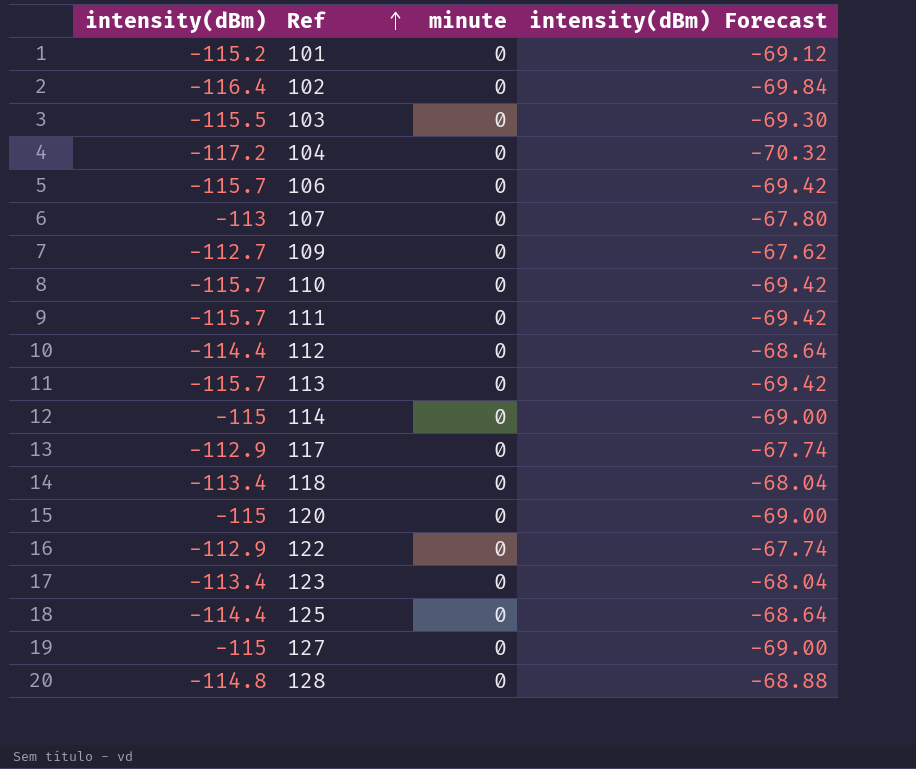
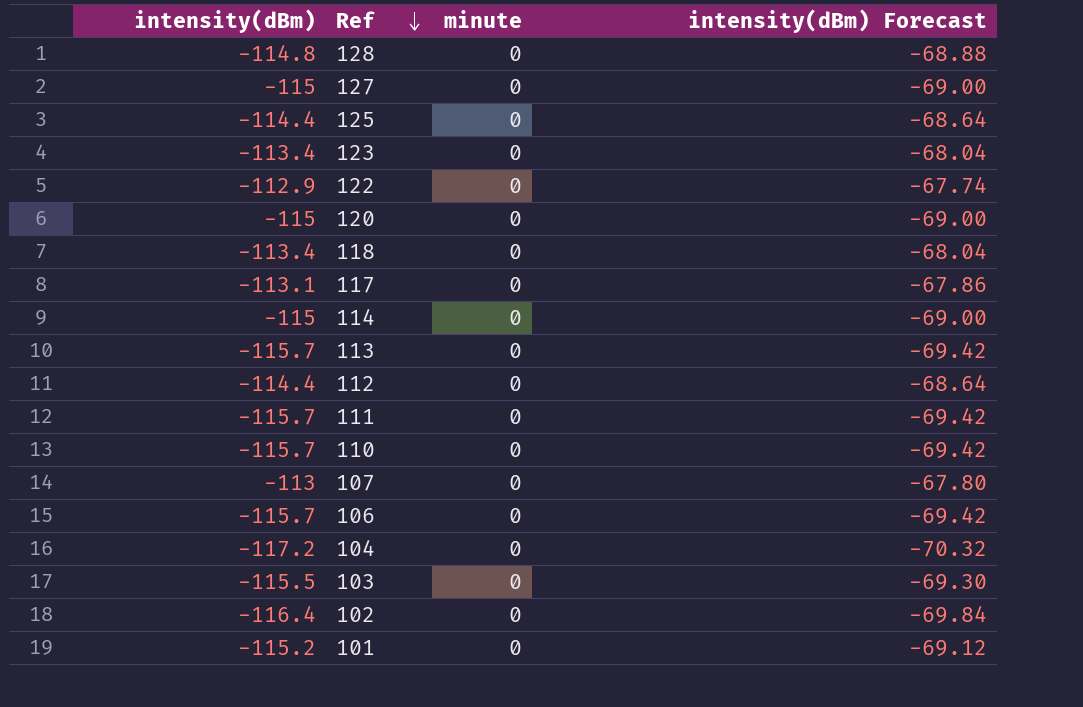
row order: Ref ascending -> Ref descending
row 109: -112.7 | 0 | -67.62 -> none
117 | intensity(dBm): -112.9 -> -113.1
117 | intensity(dBm) Forecast: -67.74 -> -67.86

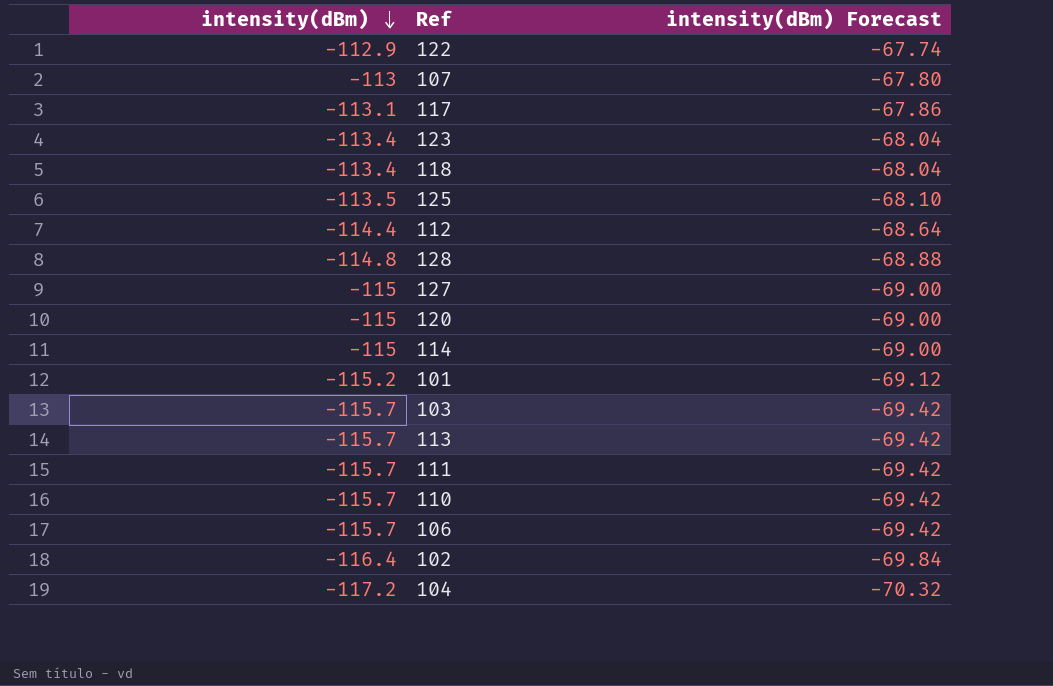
row order: Ref descending -> intensity(dBm) descending
column minute | position: 3 -> none
125 | intensity(dBm): -114.4 -> -113.5
125 | intensity(dBm) Forecast: -68.64 -> -68.10
103 | intensity(dBm): -115.5 -> -115.7
103 | intensity(dBm) Forecast: -69.30 -> -69.42

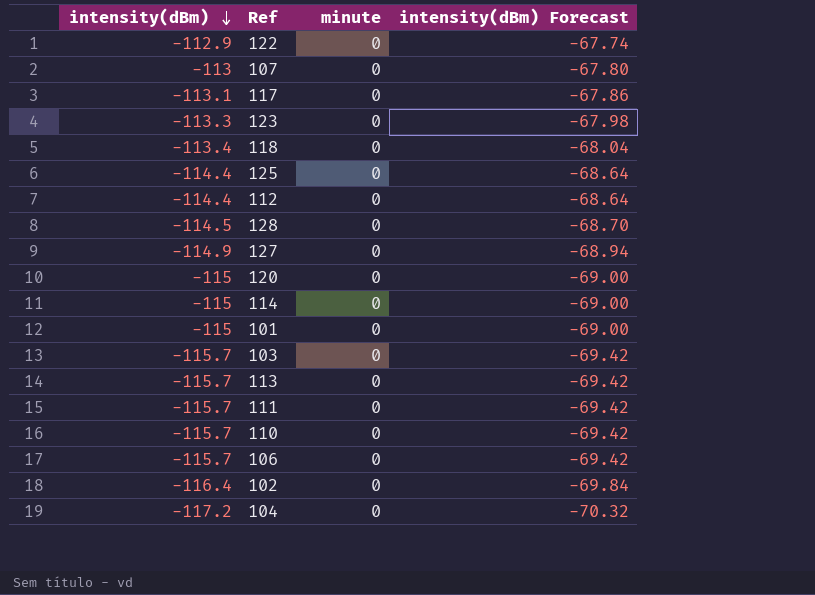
column minute | position: none -> 3
123 | intensity(dBm): -113.4 -> -113.3
123 | intensity(dBm) Forecast: -68.04 -> -67.98
125 | intensity(dBm): -113.5 -> -114.4
125 | intensity(dBm) Forecast: -68.10 -> -68.64
128 | intensity(dBm): -114.8 -> -114.5
128 | intensity(dBm) Forecast: -68.88 -> -68.70
127 | intensity(dBm): -115 -> -114.9
127 | intensity(dBm) Forecast: -69.00 -> -68.94
101 | intensity(dBm): -115.2 -> -115
101 | intensity(dBm) Forecast: -69.12 -> -69.00

